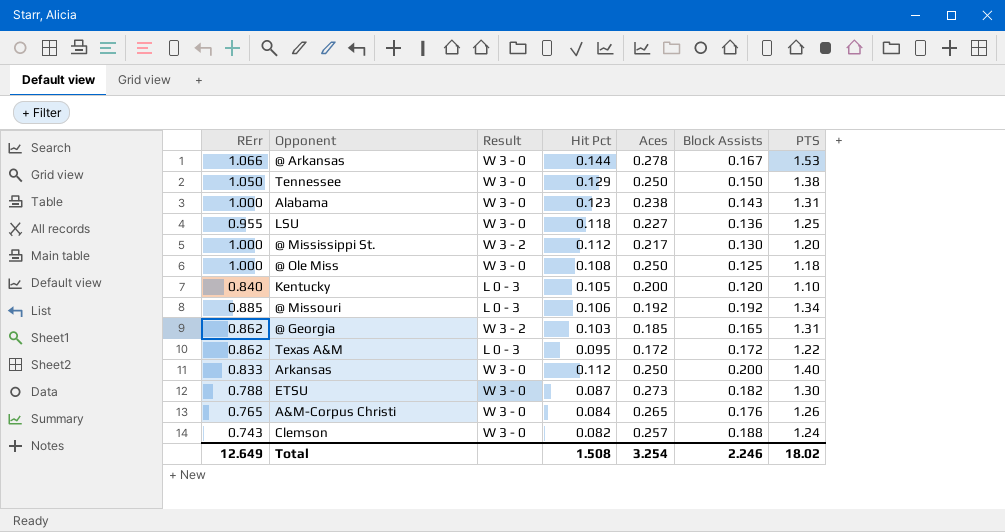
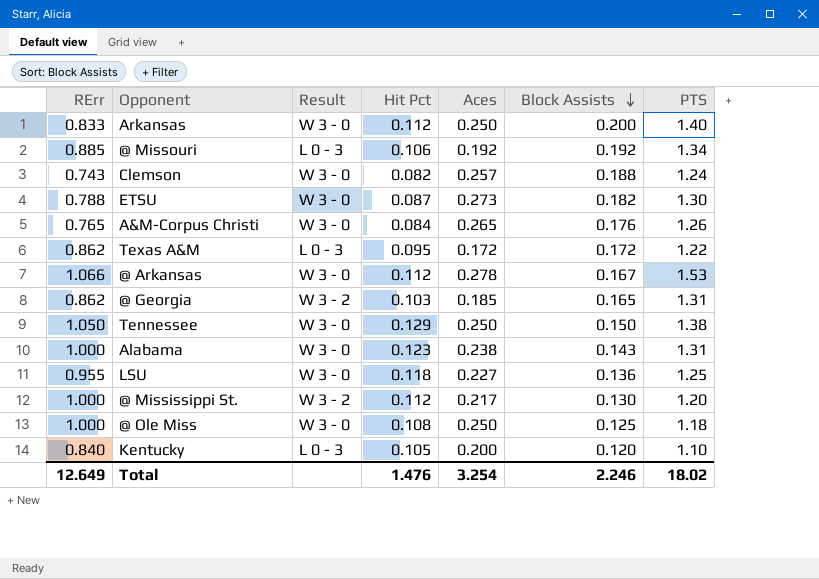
row order: none -> Block Assists descending
@ Arkansas | Hit Pct: 0.144 -> 0.112
Total | Hit Pct: 1.508 -> 1.476

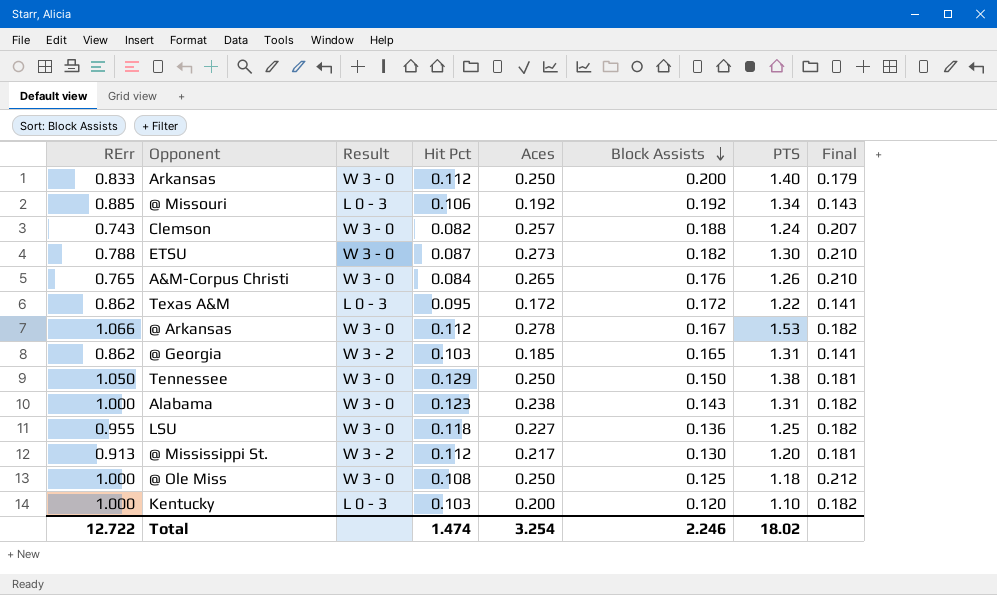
column Final | formula: none -> [Aces] / [PTS]
@ Mississippi St. | RErr: 1.000 -> 0.913
Kentucky | RErr: 0.840 -> 1.000
Kentucky | Hit Pct: 0.105 -> 0.103
Total | RErr: 12.649 -> 12.722
Total | Hit Pct: 1.476 -> 1.474

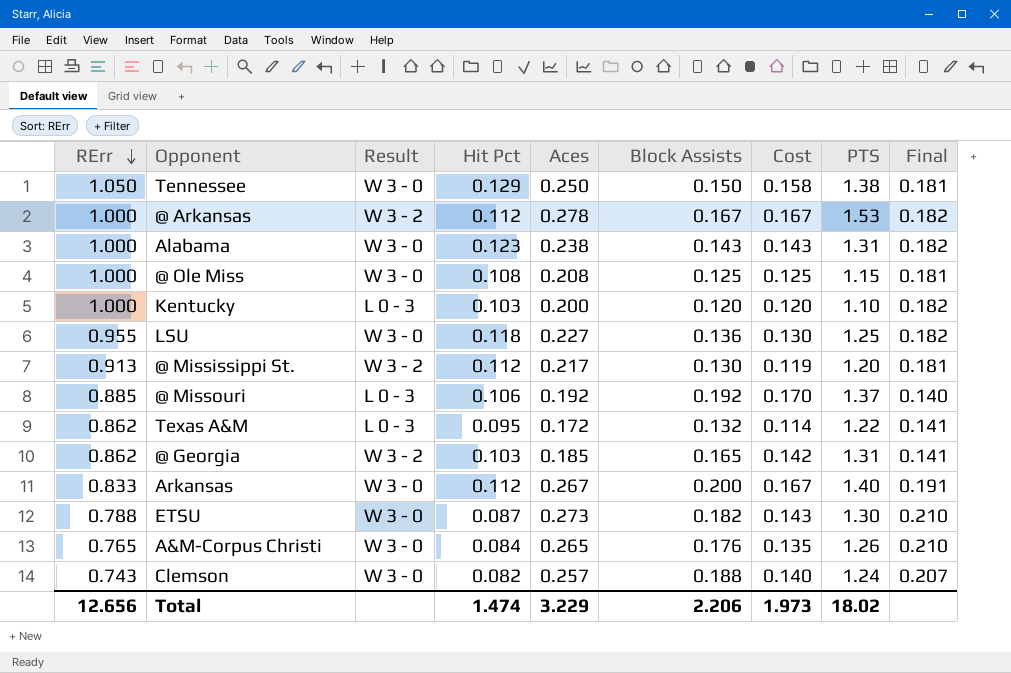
row order: Block Assists descending -> RErr descending
column Cost | formula: none -> [RErr] * [Block Assists]
@ Arkansas | RErr: 1.066 -> 1.000
@ Arkansas | Result: W 3 - 0 -> W 3 - 2
@ Ole Miss | Aces: 0.250 -> 0.208
@ Ole Miss | PTS: 1.18 -> 1.15
@ Ole Miss | Final: 0.212 -> 0.181
@ Missouri | PTS: 1.34 -> 1.37
@ Missouri | Final: 0.143 -> 0.140
Texas A&M | Block Assists: 0.172 -> 0.132
Arkansas | Aces: 0.250 -> 0.267
Arkansas | Final: 0.179 -> 0.191
Total | RErr: 12.722 -> 12.656
Total | Aces: 3.254 -> 3.229
Total | Block Assists: 2.246 -> 2.206

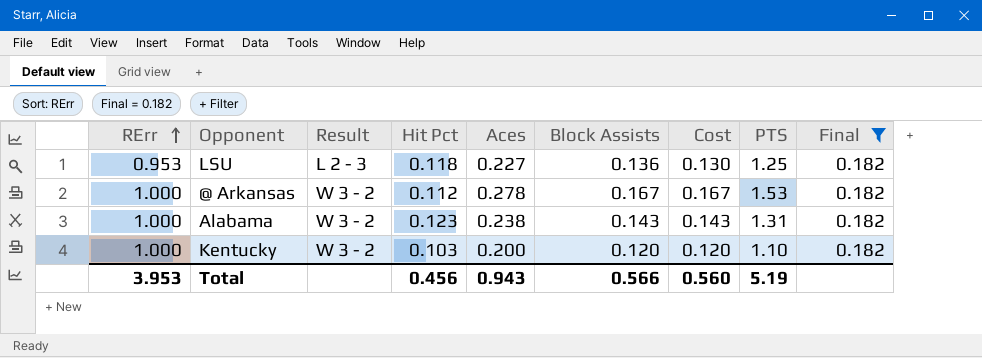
filter: none -> Final = 0.182
row order: RErr descending -> RErr ascending
LSU | RErr: 0.955 -> 0.953
LSU | Result: W 3 - 0 -> L 2 - 3
Alabama | Result: W 3 - 0 -> W 3 - 2
Kentucky | Result: L 0 - 3 -> W 3 - 2
Total | RErr: 12.656 -> 3.953
Total | Hit Pct: 1.474 -> 0.456
Total | Aces: 3.229 -> 0.943
Total | Block Assists: 2.206 -> 0.566
Total | Cost: 1.973 -> 0.560
Total | PTS: 18.02 -> 5.19

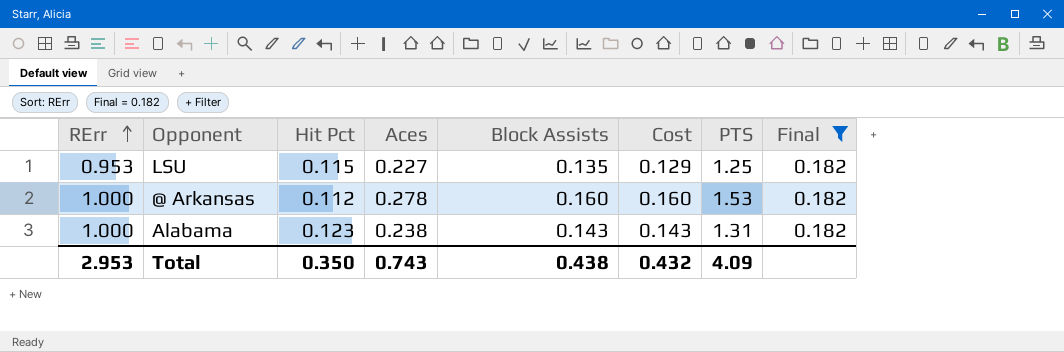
column Result | position: 3 -> none
row Kentucky: 1.000 | W 3 - 2 | 0.103 | 0.200 | 0.120 | 0.120 | 1.10 | 0.182 -> none
LSU | Hit Pct: 0.118 -> 0.115
LSU | Block Assists: 0.136 -> 0.135
LSU | Cost: 0.130 -> 0.129
@ Arkansas | Block Assists: 0.167 -> 0.160
@ Arkansas | Cost: 0.167 -> 0.160
Total | RErr: 3.953 -> 2.953
Total | Hit Pct: 0.456 -> 0.350
Total | Aces: 0.943 -> 0.743
Total | Block Assists: 0.566 -> 0.438
Total | Cost: 0.560 -> 0.432
Total | PTS: 5.19 -> 4.09

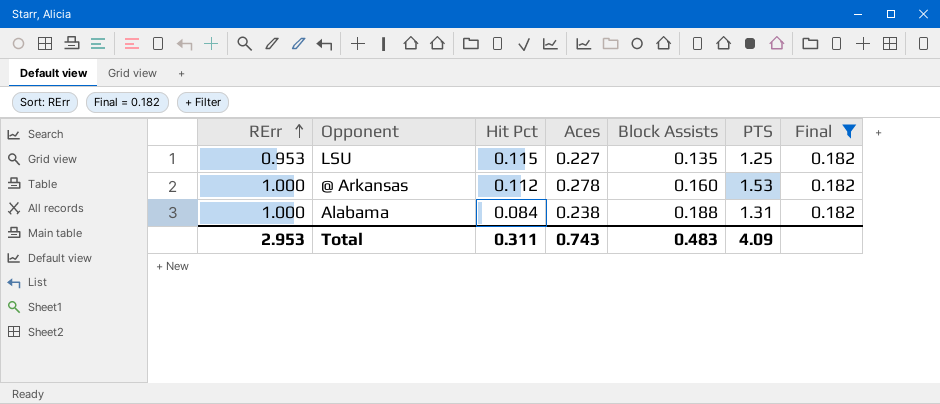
column Cost | formula: [RErr] * [Block Assists] -> none
Alabama | Hit Pct: 0.123 -> 0.084
Alabama | Block Assists: 0.143 -> 0.188
Total | Hit Pct: 0.350 -> 0.311
Total | Block Assists: 0.438 -> 0.483

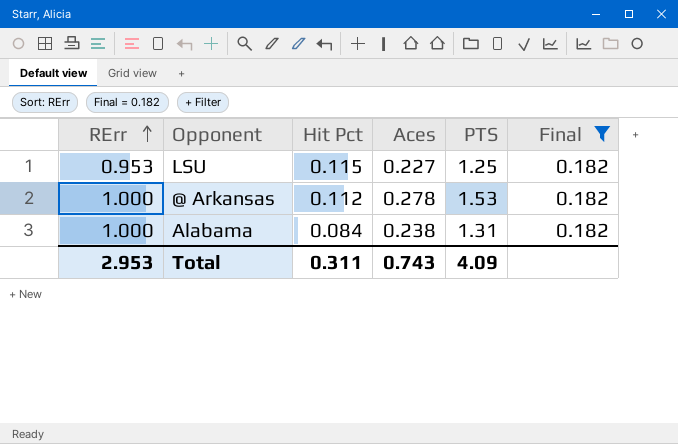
column Block Assists | position: 5 -> none

